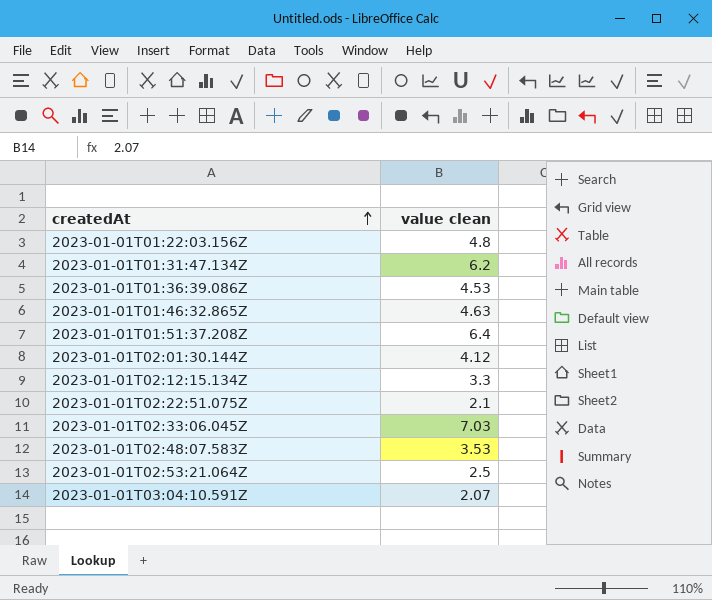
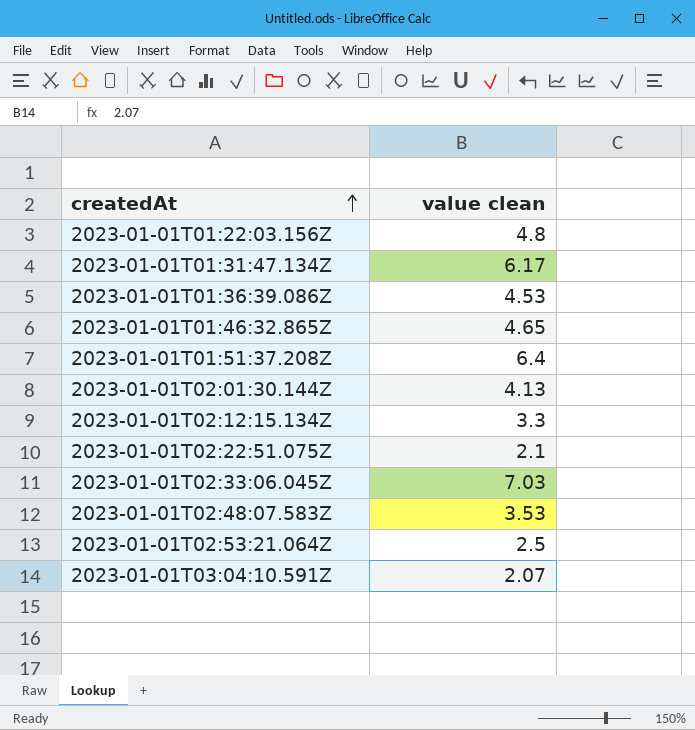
2023-01-01T01:31:47.134Z | value clean: 6.2 -> 6.17
2023-01-01T01:46:32.865Z | value clean: 4.63 -> 4.65
2023-01-01T02:01:30.144Z | value clean: 4.12 -> 4.13

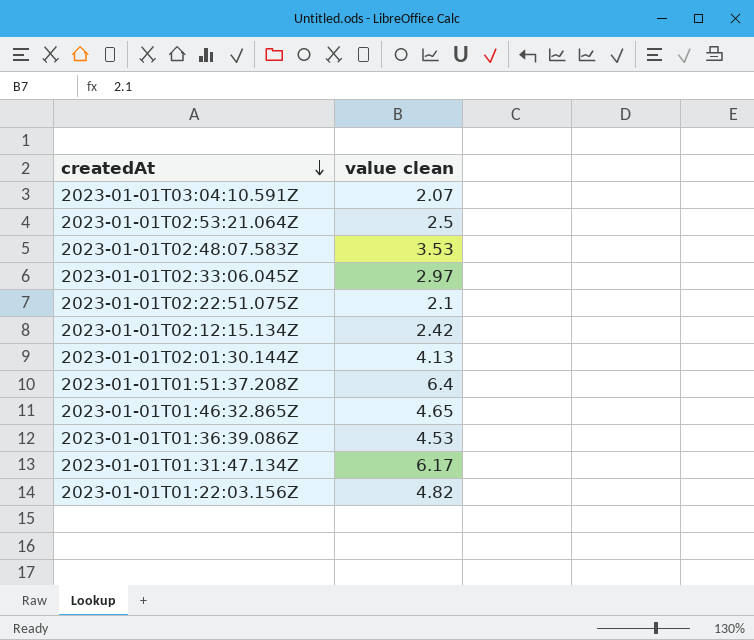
row order: createdAt ascending -> createdAt descending
2023-01-01T02:33:06.045Z | value clean: 7.03 -> 2.97
2023-01-01T02:12:15.134Z | value clean: 3.3 -> 2.42
2023-01-01T01:22:03.156Z | value clean: 4.8 -> 4.82

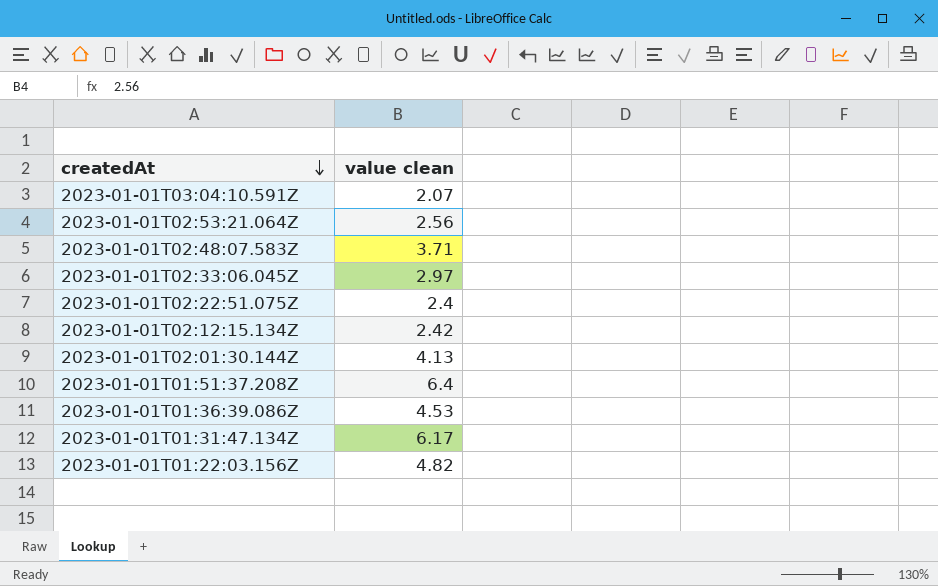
row 2023-01-01T01:46:32.865Z: 4.65 -> none
2023-01-01T02:53:21.064Z | value clean: 2.5 -> 2.56
2023-01-01T02:48:07.583Z | value clean: 3.53 -> 3.71
2023-01-01T02:22:51.075Z | value clean: 2.1 -> 2.4

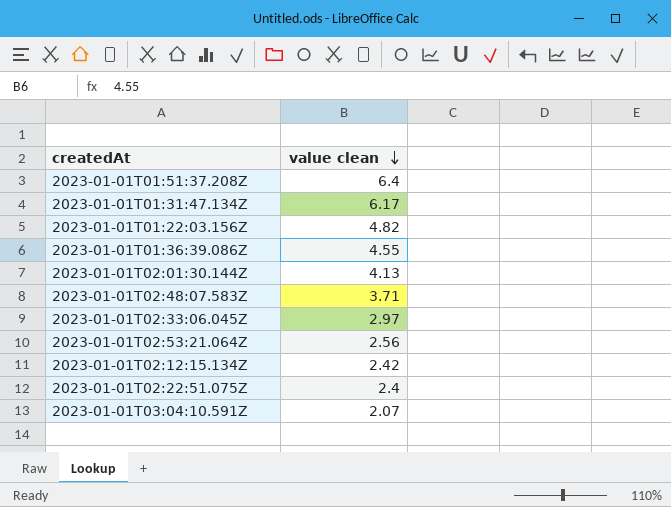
row order: createdAt descending -> value clean descending
2023-01-01T01:36:39.086Z | value clean: 4.53 -> 4.55

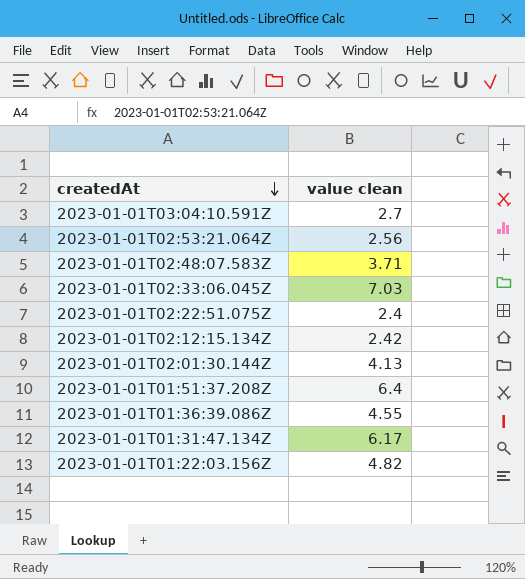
row order: value clean descending -> createdAt descending
2023-01-01T03:04:10.591Z | value clean: 2.07 -> 2.7
2023-01-01T02:33:06.045Z | value clean: 2.97 -> 7.03

